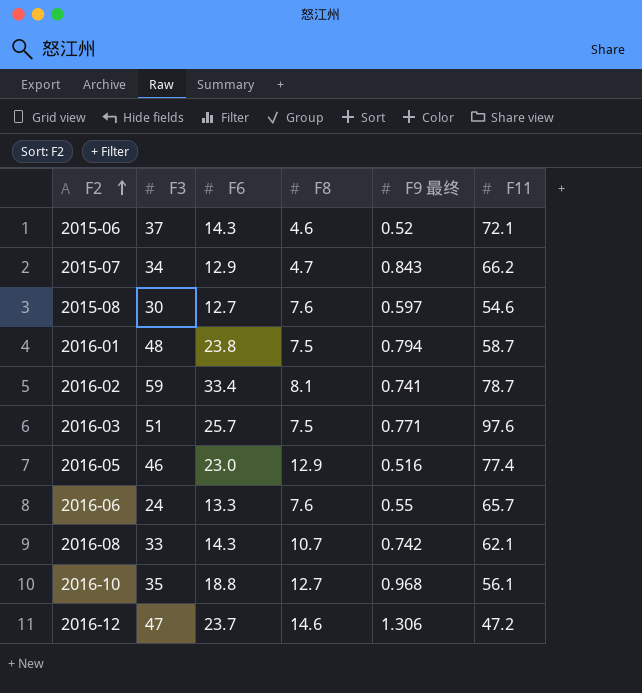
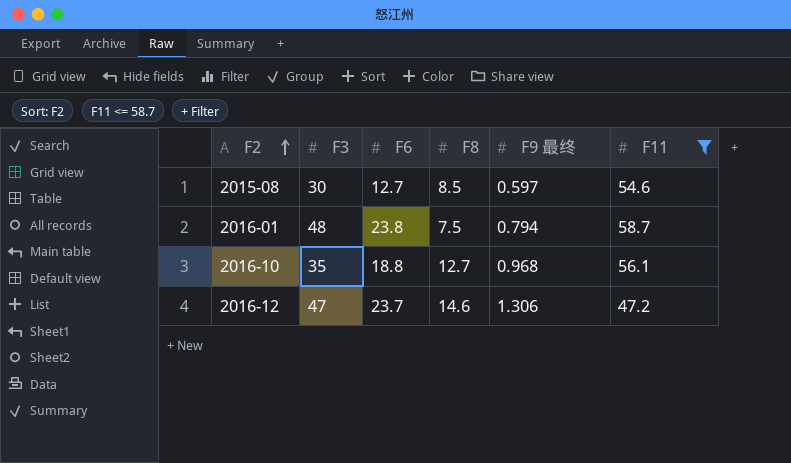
filter: none -> F11 <= 58.7
2015-08 | F8: 7.6 -> 8.5

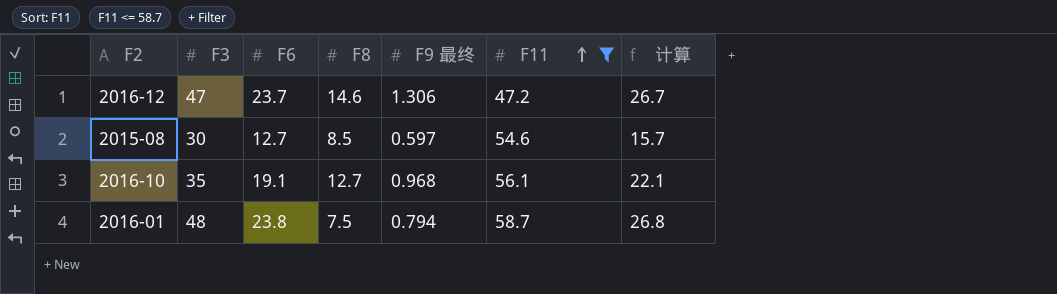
row order: F2 ascending -> F11 ascending
column 计算 | formula: none -> [F6] + 3
2016-10 | F6: 18.8 -> 19.1

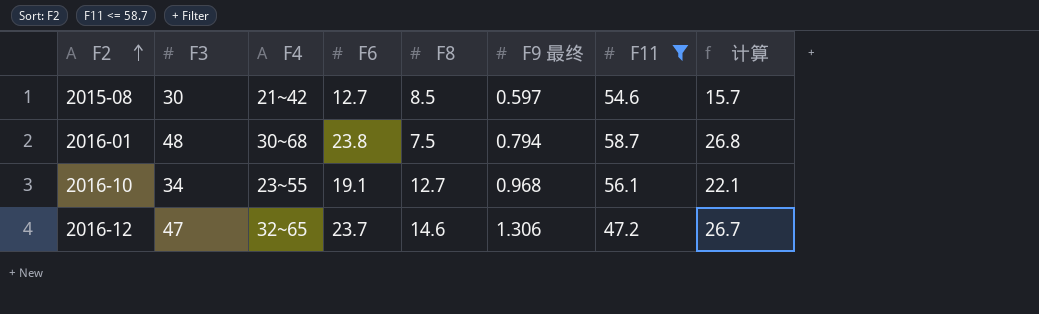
row order: F11 ascending -> F2 ascending
column F4 | position: none -> 3
2016-10 | F3: 35 -> 34

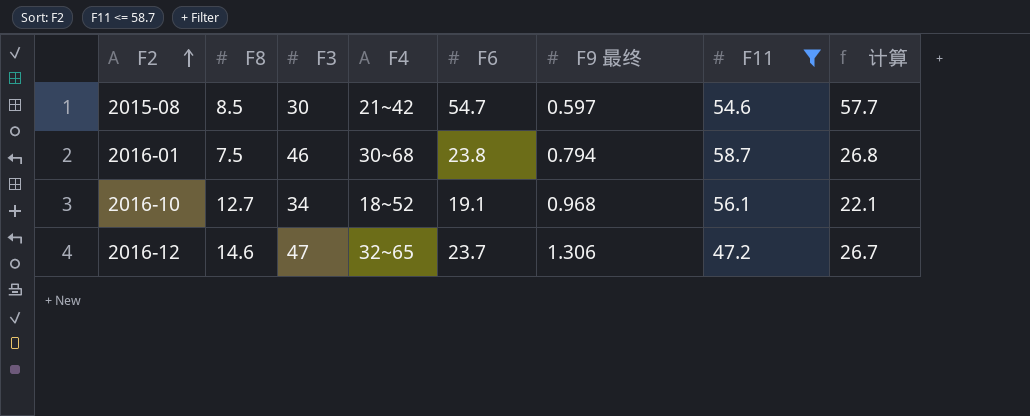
column F8 | position: 5 -> 2
2015-08 | F6: 12.7 -> 54.7
2015-08 | 计算: 15.7 -> 57.7
2016-01 | F3: 48 -> 46
2016-10 | F4: 23~55 -> 18~52

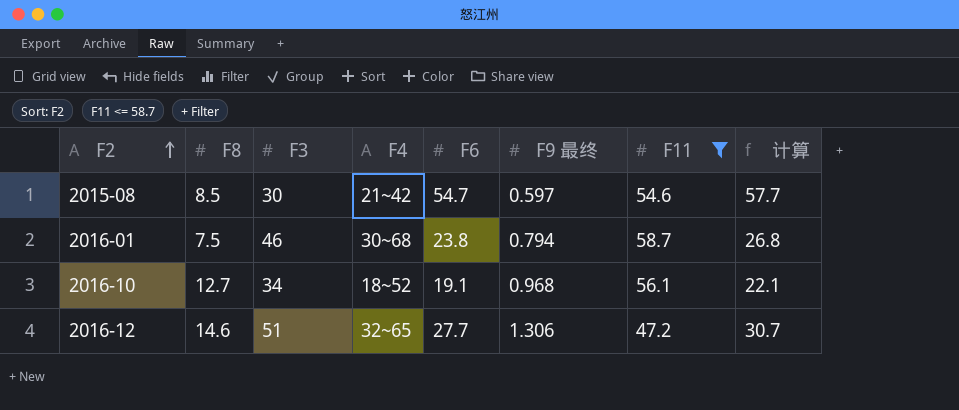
2016-12 | F3: 47 -> 51
2016-12 | F6: 23.7 -> 27.7
2016-12 | 计算: 26.7 -> 30.7

